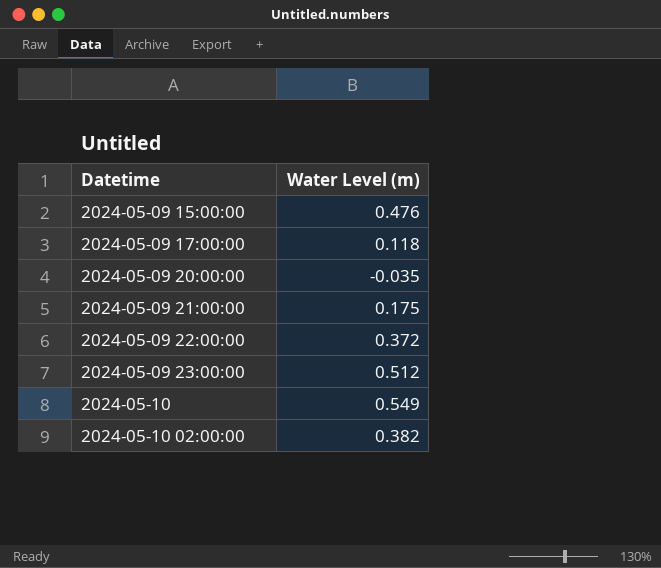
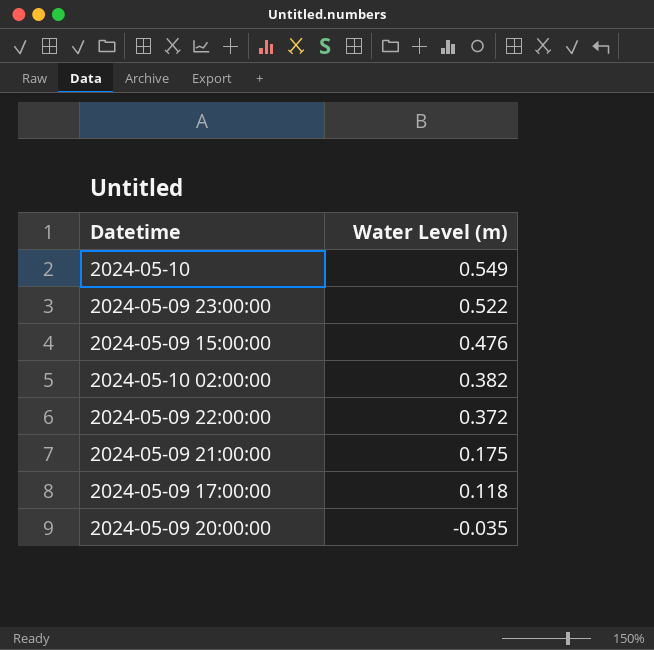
row order: Datetime ascending -> Water Level (m) descending
2024-05-09 23:00:00 | Water Level (m): 0.512 -> 0.522

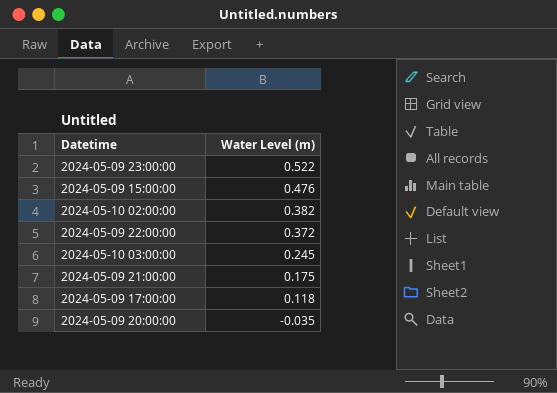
row 2024-05-10: 0.549 -> none
row 2024-05-10 03:00:00: none -> 0.245

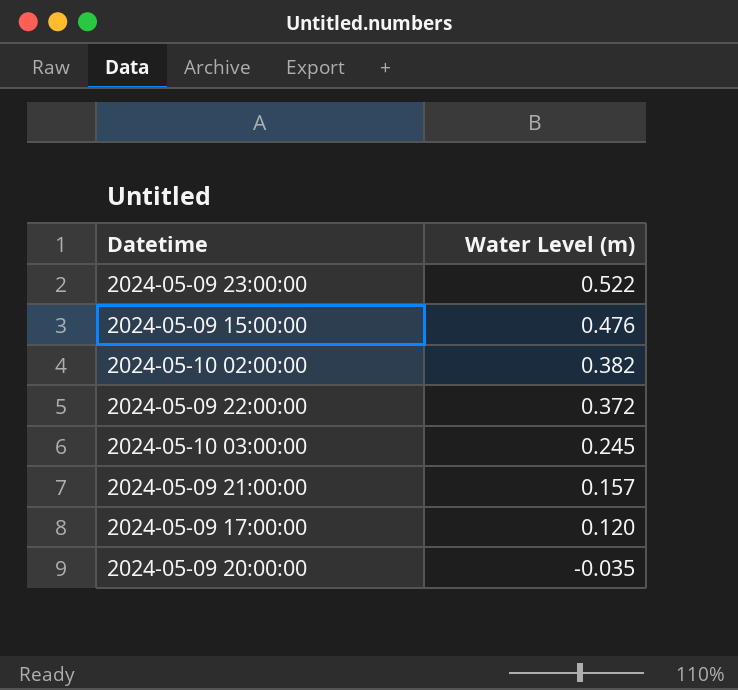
2024-05-09 21:00:00 | Water Level (m): 0.175 -> 0.157
2024-05-09 17:00:00 | Water Level (m): 0.118 -> 0.120

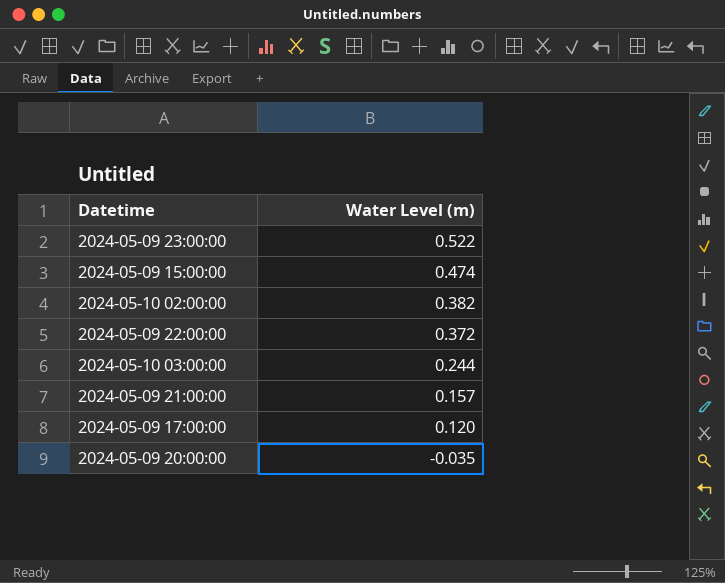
2024-05-09 15:00:00 | Water Level (m): 0.476 -> 0.474
2024-05-10 03:00:00 | Water Level (m): 0.245 -> 0.244

